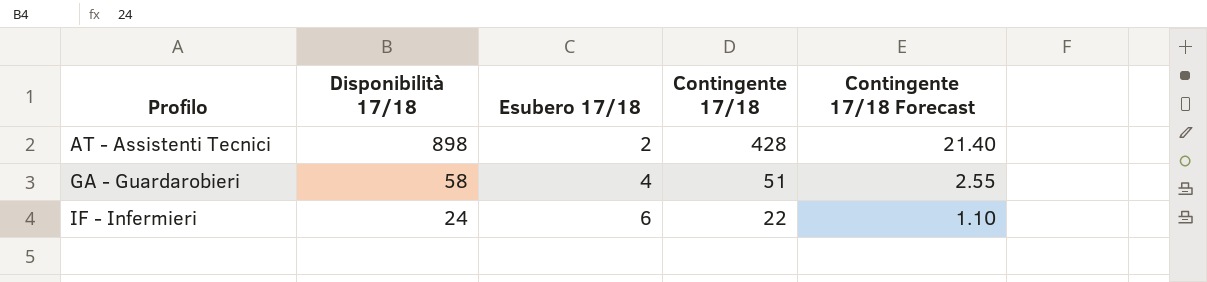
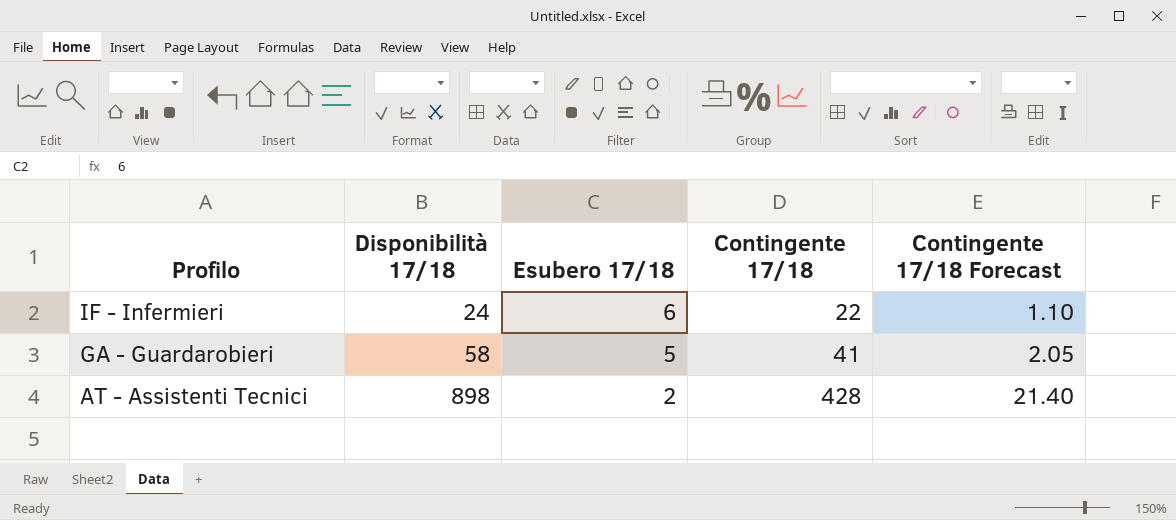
row order: Profilo ascending -> Profilo descending
GA - Guardarobieri | Esubero 17/18: 4 -> 5
GA - Guardarobieri | Contingente 17/18: 51 -> 41
GA - Guardarobieri | Contingente 17/18 Forecast: 2.55 -> 2.05

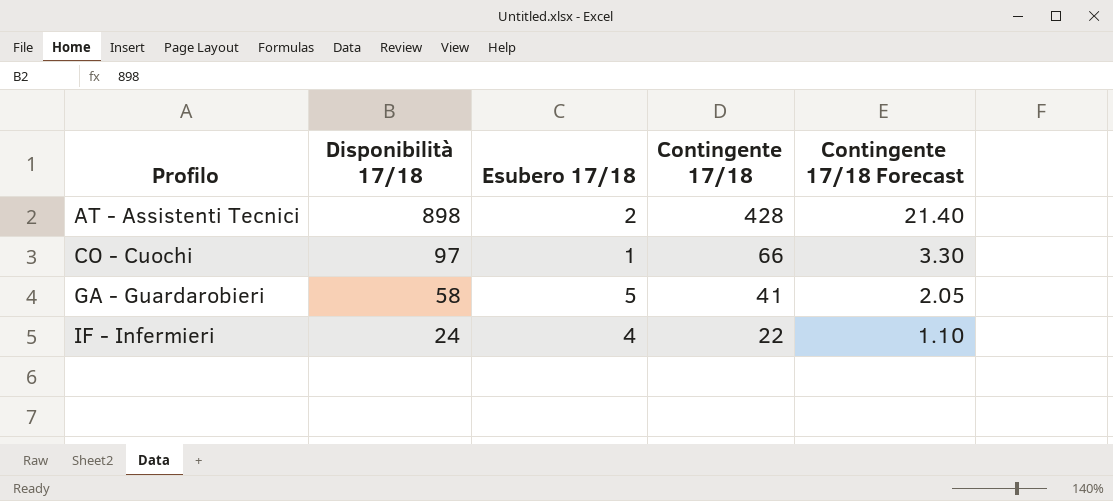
row order: Profilo descending -> Profilo ascending
row CO - Cuochi: none -> 97 | 1 | 66 | 3.30
IF - Infermieri | Esubero 17/18: 6 -> 4

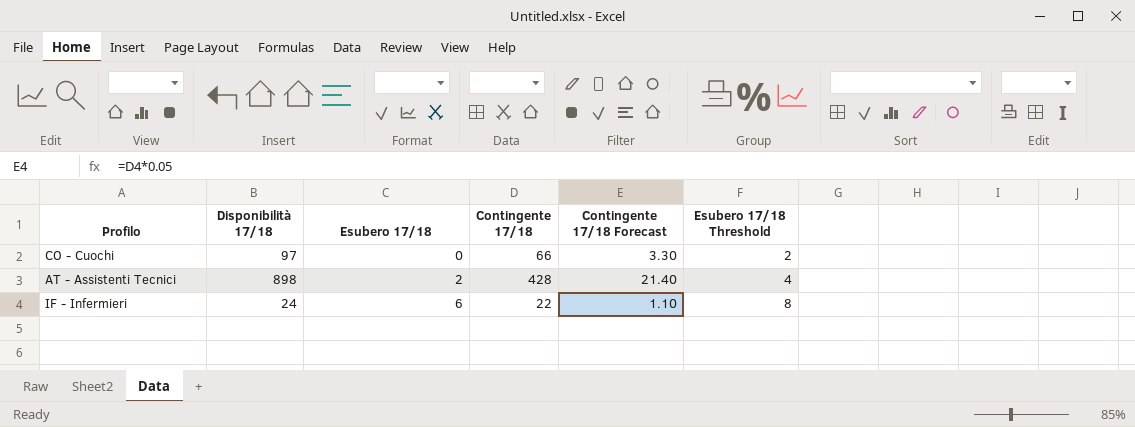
row order: Profilo ascending -> Esubero 17/18 ascending
column Esubero 17/18 Threshold | formula: none -> [Esubero 17/18] + 2
row GA - Guardarobieri: 58 | 5 | 41 | 2.05 -> none
CO - Cuochi | Esubero 17/18: 1 -> 0
IF - Infermieri | Esubero 17/18: 4 -> 6

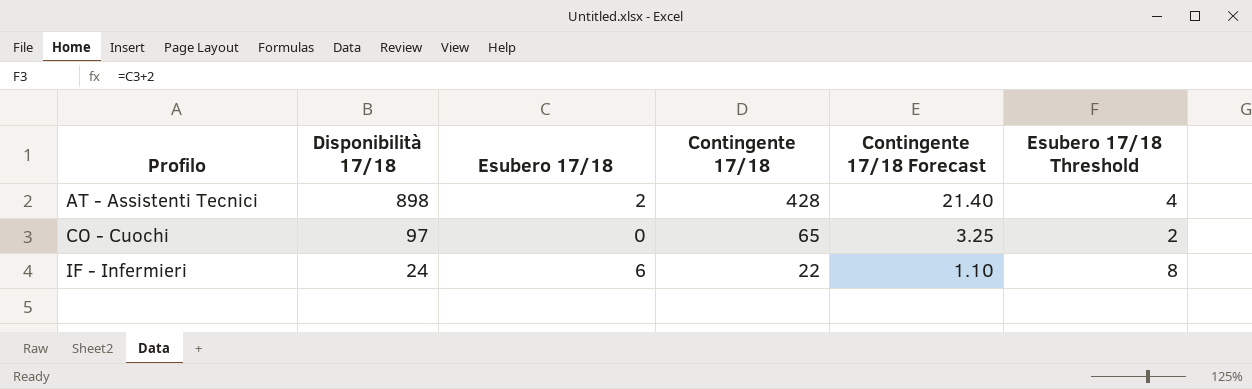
row order: Esubero 17/18 ascending -> Profilo ascending
CO - Cuochi | Contingente 17/18: 66 -> 65
CO - Cuochi | Contingente 17/18 Forecast: 3.30 -> 3.25

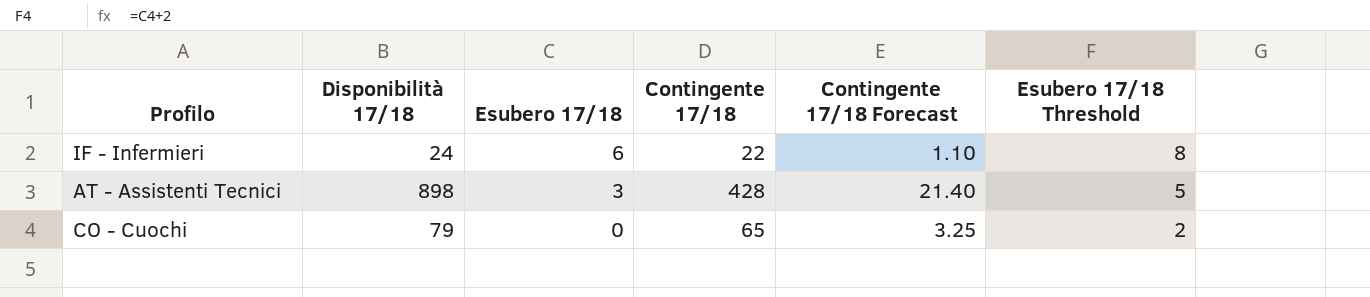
row order: Profilo ascending -> Esubero 17/18 descending
AT - Assistenti Tecnici | Esubero 17/18: 2 -> 3
AT - Assistenti Tecnici | Esubero 17/18 Threshold: 4 -> 5
CO - Cuochi | Disponibilità 17/18: 97 -> 79

